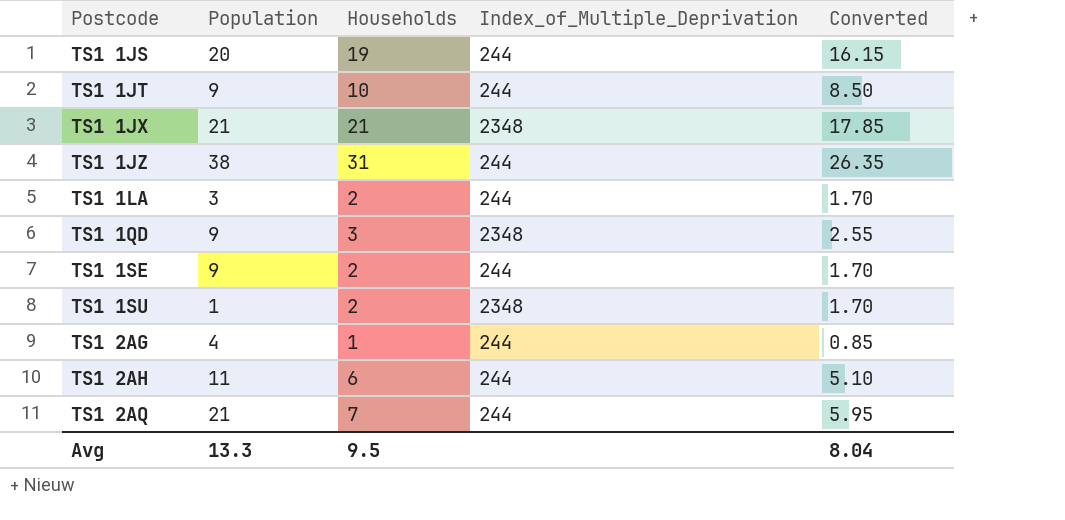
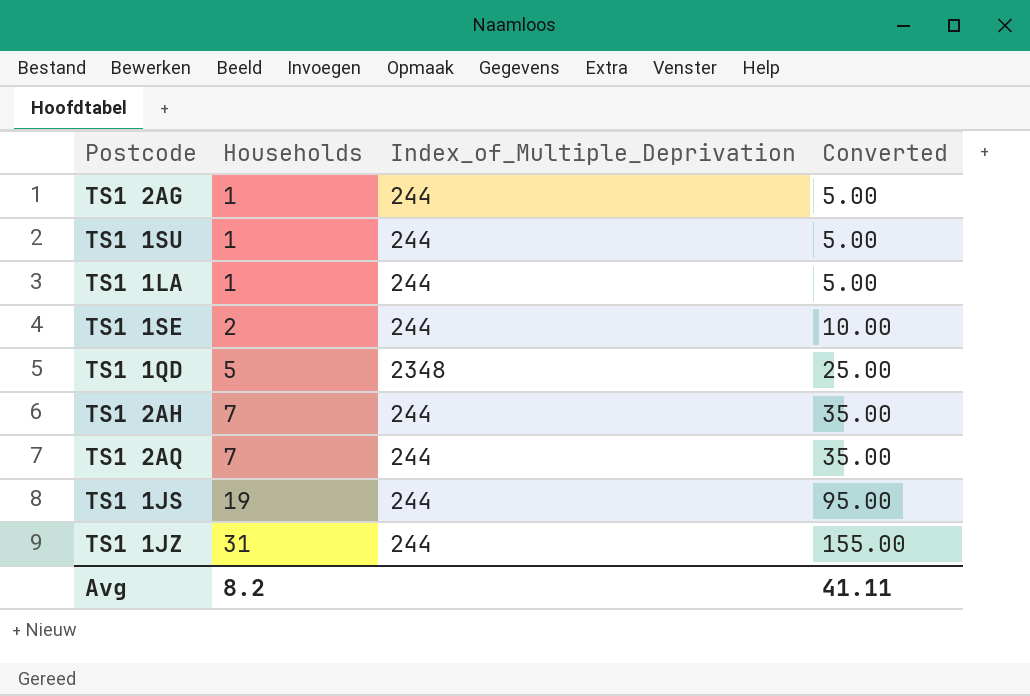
row order: Postcode ascending -> Households ascending
column Population | position: 2 -> none
column Converted | formula: [Households] * 0.85 -> [Households] * 5
row TS1 1JT: 9 | 10 | 244 | 8.50 -> none
row TS1 1JX: 21 | 21 | 2348 | 17.85 -> none
TS1 1SU | Households: 2 -> 1
TS1 1SU | Index_of_Multiple_Deprivation: 2348 -> 244
TS1 1LA | Households: 2 -> 1
TS1 1QD | Households: 3 -> 5
TS1 2AH | Households: 6 -> 7
Avg | Households: 9.5 -> 8.2
Avg | Converted: 8.04 -> 41.11

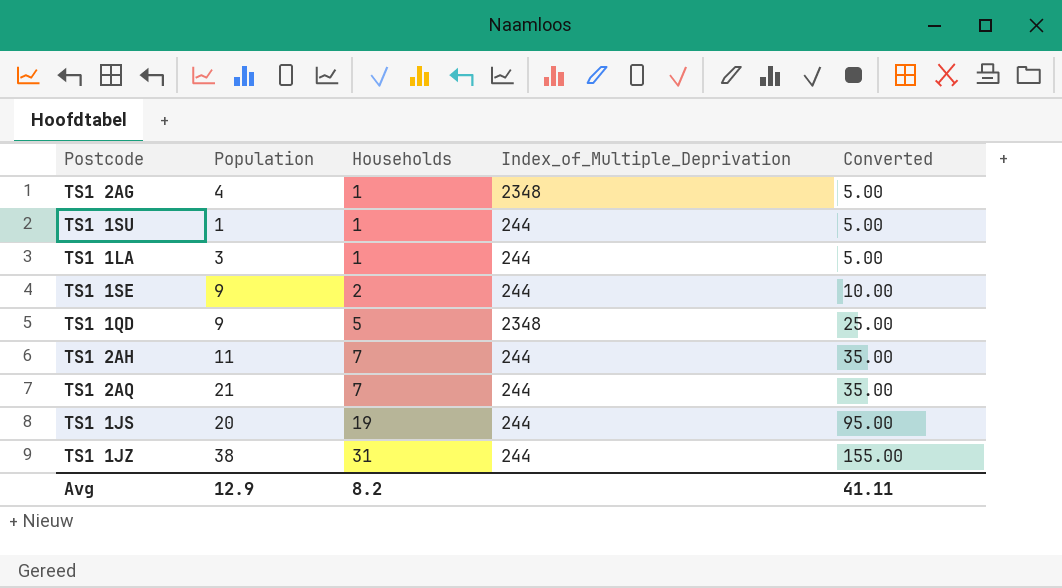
column Population | position: none -> 2
TS1 2AG | Index_of_Multiple_Deprivation: 244 -> 2348

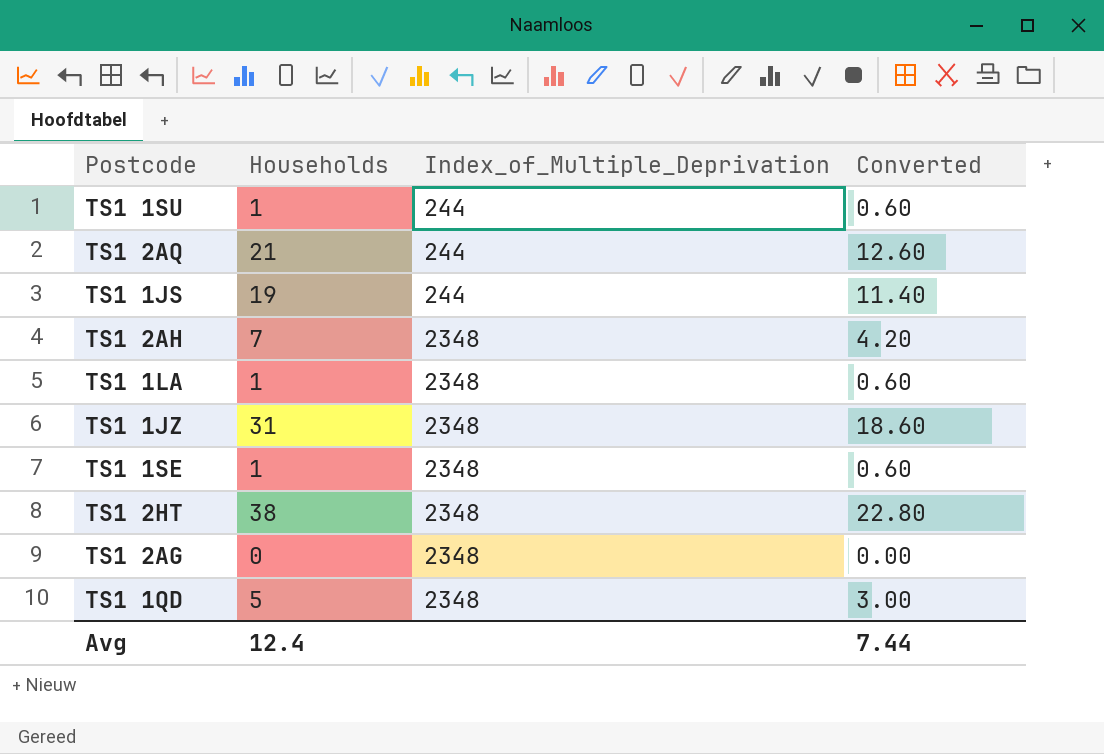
row order: Households ascending -> Index_of_Multiple_Deprivation ascending
column Population | position: 2 -> none
column Converted | formula: [Households] * 5 -> [Households] * 0.6
TS1 2AQ | Households: 7 -> 21
TS1 2AH | Index_of_Multiple_Deprivation: 244 -> 2348
TS1 1LA | Index_of_Multiple_Deprivation: 244 -> 2348
TS1 1JZ | Index_of_Multiple_Deprivation: 244 -> 2348
TS1 1SE | Households: 2 -> 1
TS1 1SE | Index_of_Multiple_Deprivation: 244 -> 2348
row TS1 2HT: none -> 38 | 2348 | 22.80
TS1 2AG | Households: 1 -> 0
Avg | Households: 8.2 -> 12.4
Avg | Converted: 41.11 -> 7.44

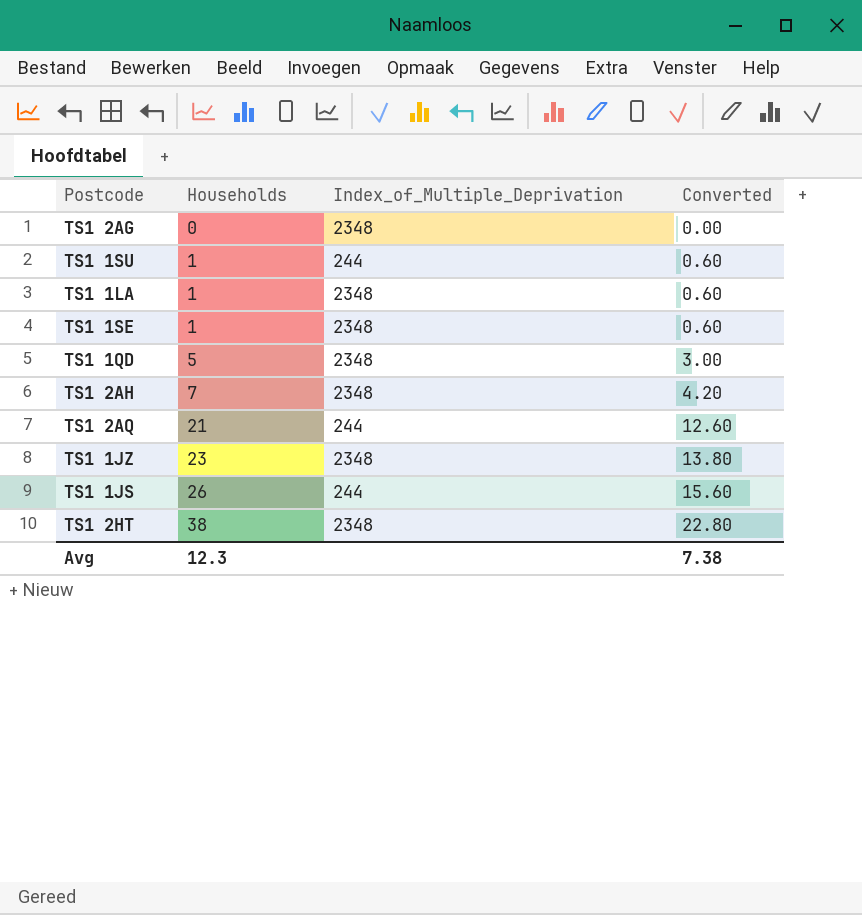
row order: Index_of_Multiple_Deprivation ascending -> Households ascending
TS1 1JZ | Households: 31 -> 23
TS1 1JZ | Converted: 18.60 -> 13.80
TS1 1JS | Households: 19 -> 26
TS1 1JS | Converted: 11.40 -> 15.60
Avg | Households: 12.4 -> 12.3
Avg | Converted: 7.44 -> 7.38

